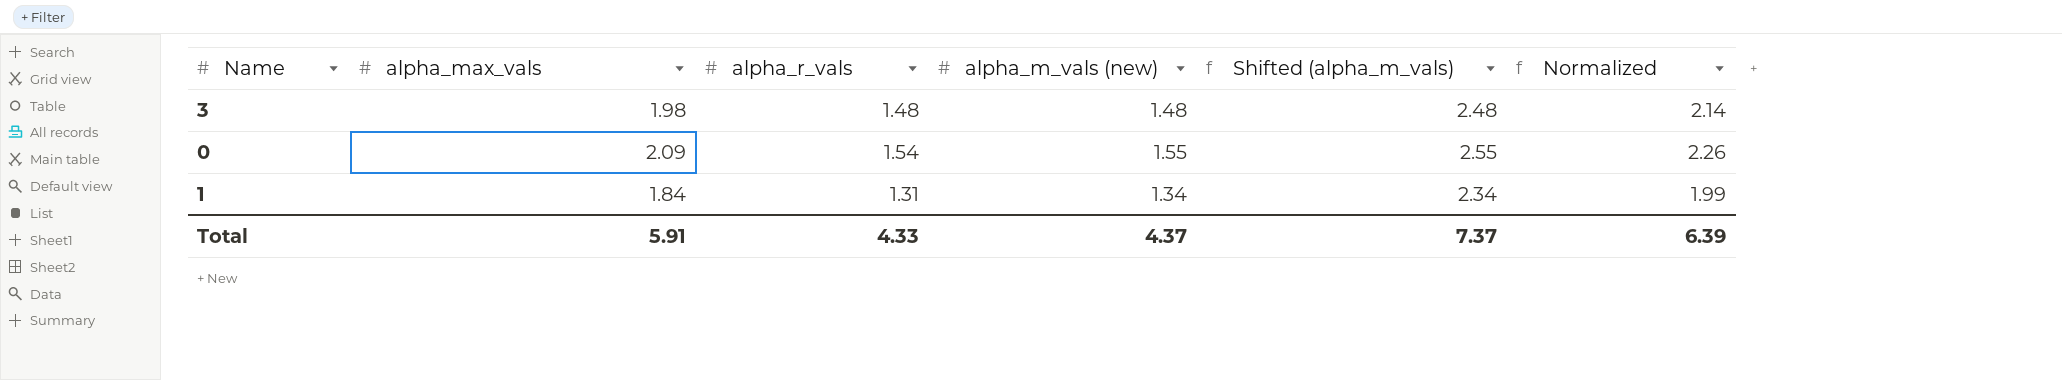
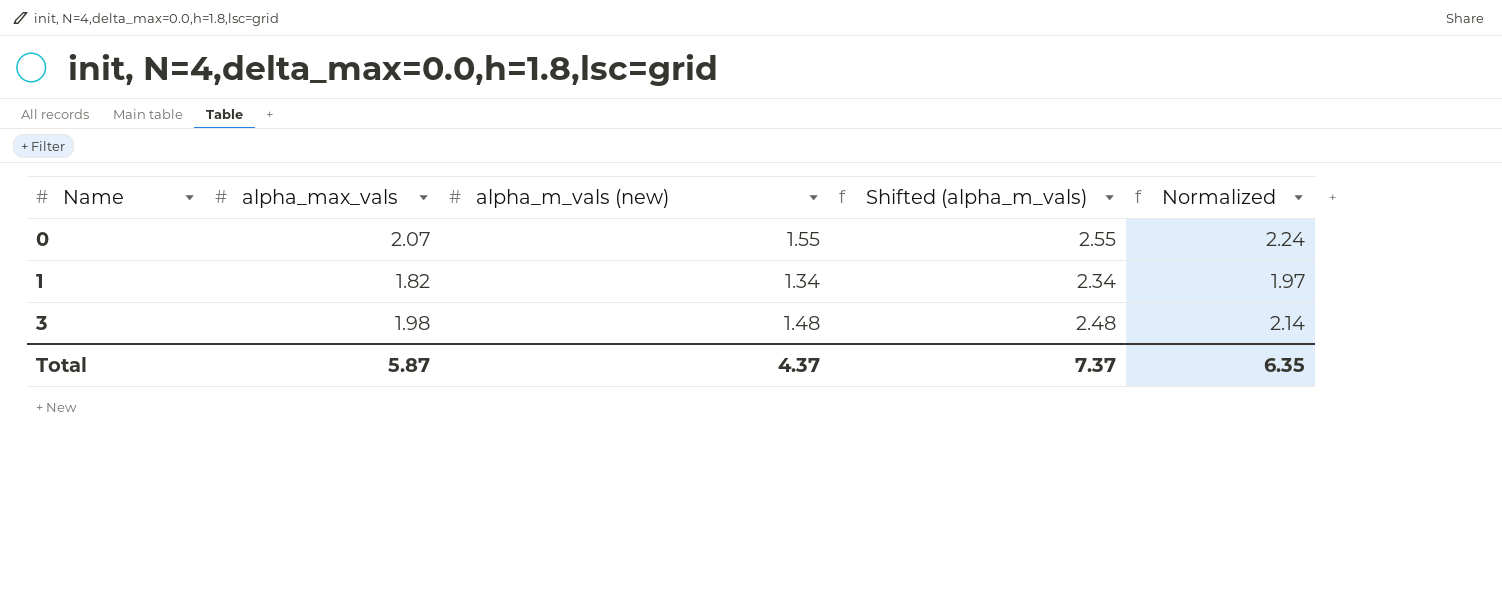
row order: none -> Name ascending
column alpha_r_vals | position: 3 -> none
0 | alpha_max_vals: 2.09 -> 2.07
0 | Normalized: 2.26 -> 2.24
1 | alpha_max_vals: 1.84 -> 1.82
1 | Normalized: 1.99 -> 1.97
Total | alpha_max_vals: 5.91 -> 5.87
Total | Normalized: 6.39 -> 6.35

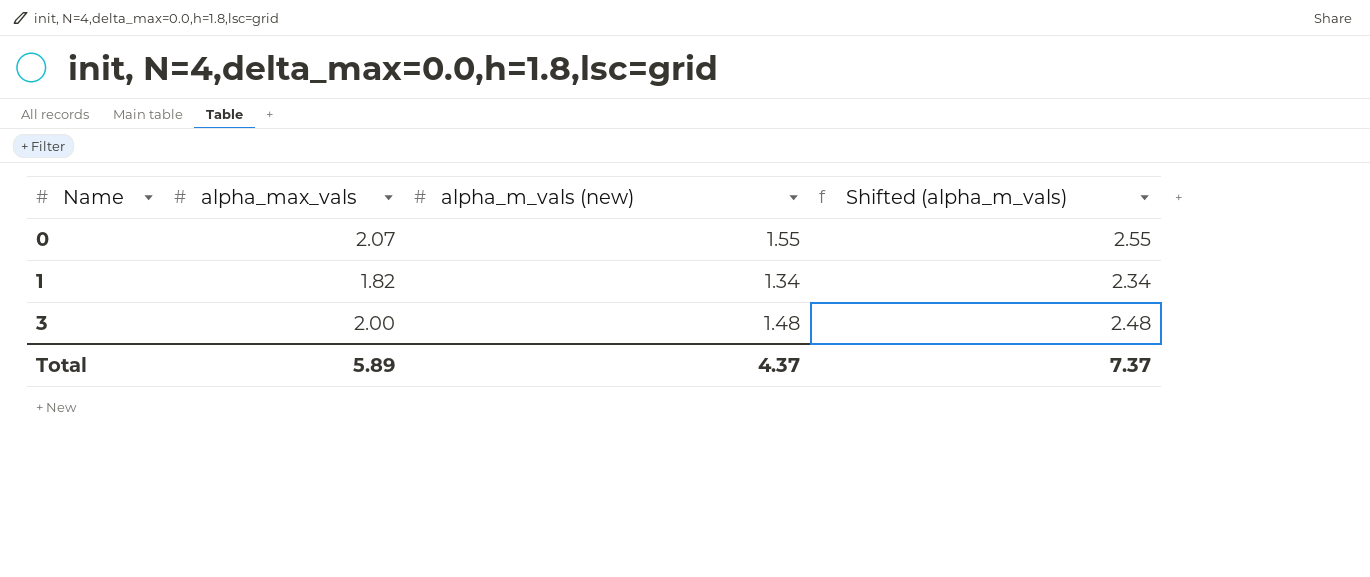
column Normalized | formula: [alpha_max_vals] * 1.08 -> none
3 | alpha_max_vals: 1.98 -> 2.00
Total | alpha_max_vals: 5.87 -> 5.89

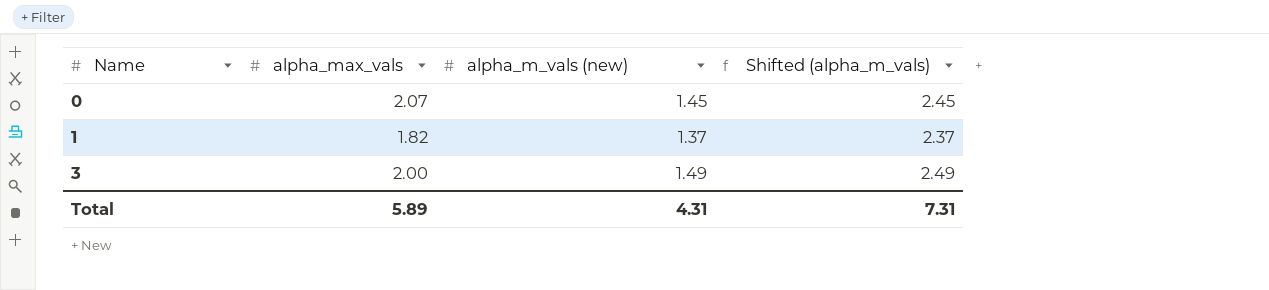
0 | alpha_m_vals (new): 1.55 -> 1.45
0 | Shifted (alpha_m_vals): 2.55 -> 2.45
1 | alpha_m_vals (new): 1.34 -> 1.37
1 | Shifted (alpha_m_vals): 2.34 -> 2.37
3 | alpha_m_vals (new): 1.48 -> 1.49
3 | Shifted (alpha_m_vals): 2.48 -> 2.49
Total | alpha_m_vals (new): 4.37 -> 4.31
Total | Shifted (alpha_m_vals): 7.37 -> 7.31

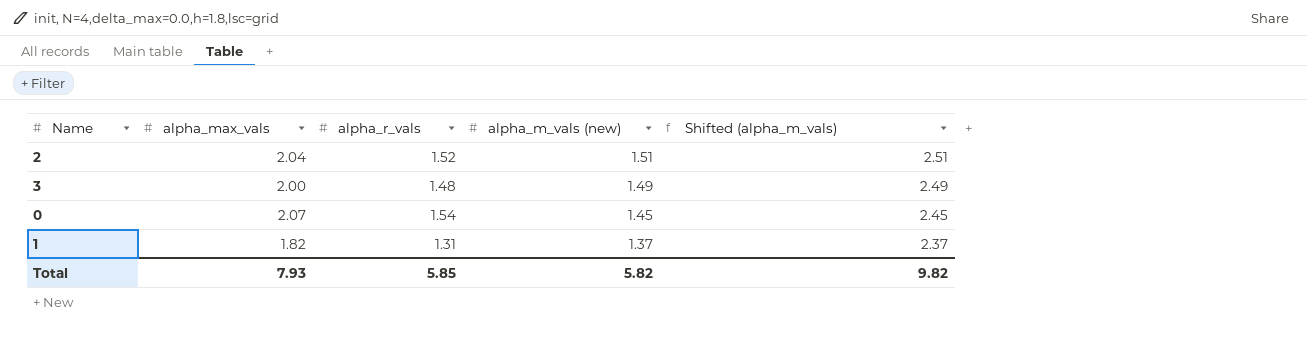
row order: Name ascending -> alpha_m_vals (new) descending
column alpha_r_vals | position: none -> 3
row 2: none -> 2.04 | 1.52 | 1.51 | 2.51
Total | alpha_max_vals: 5.89 -> 7.93
Total | alpha_m_vals (new): 4.31 -> 5.82
Total | Shifted (alpha_m_vals): 7.31 -> 9.82

